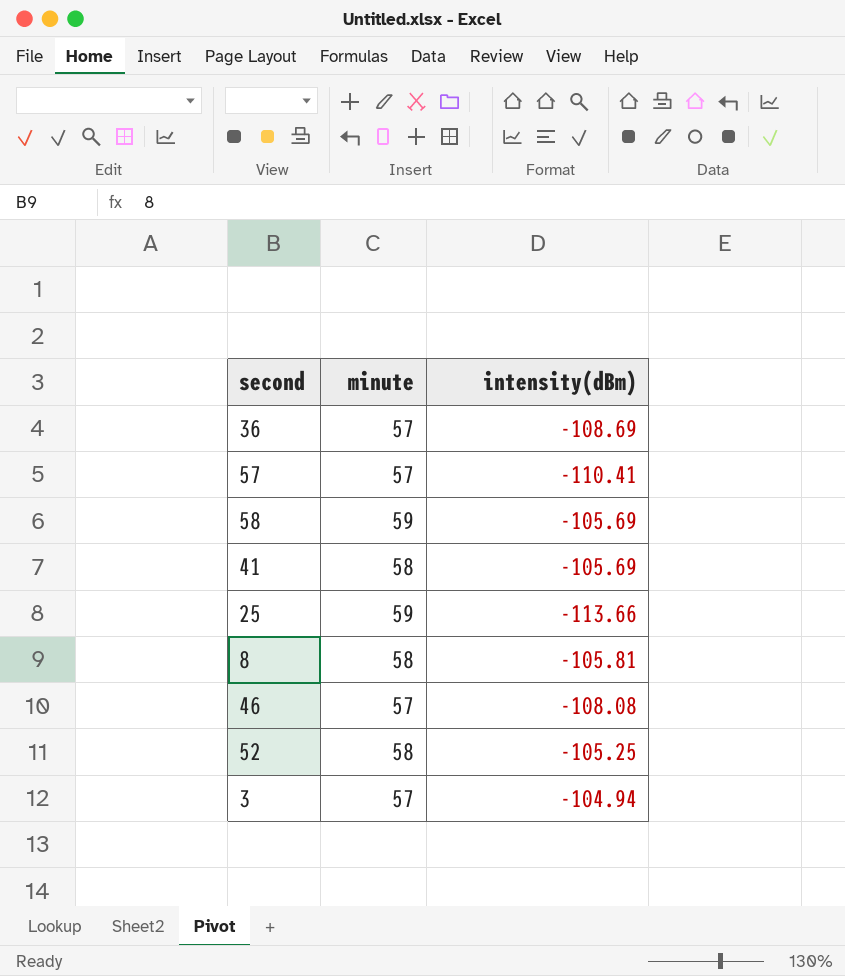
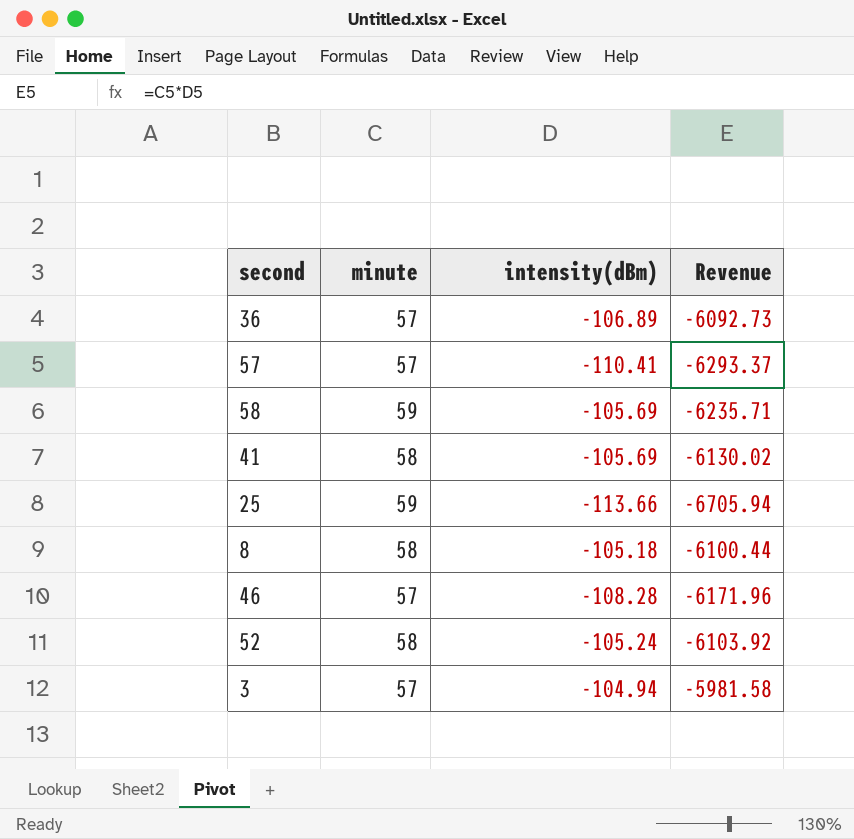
column Revenue | formula: none -> [minute] * [intensity(dBm)]
36 | intensity(dBm): -108.69 -> -106.89
8 | intensity(dBm): -105.81 -> -105.18
46 | intensity(dBm): -108.08 -> -108.28
52 | intensity(dBm): -105.25 -> -105.24

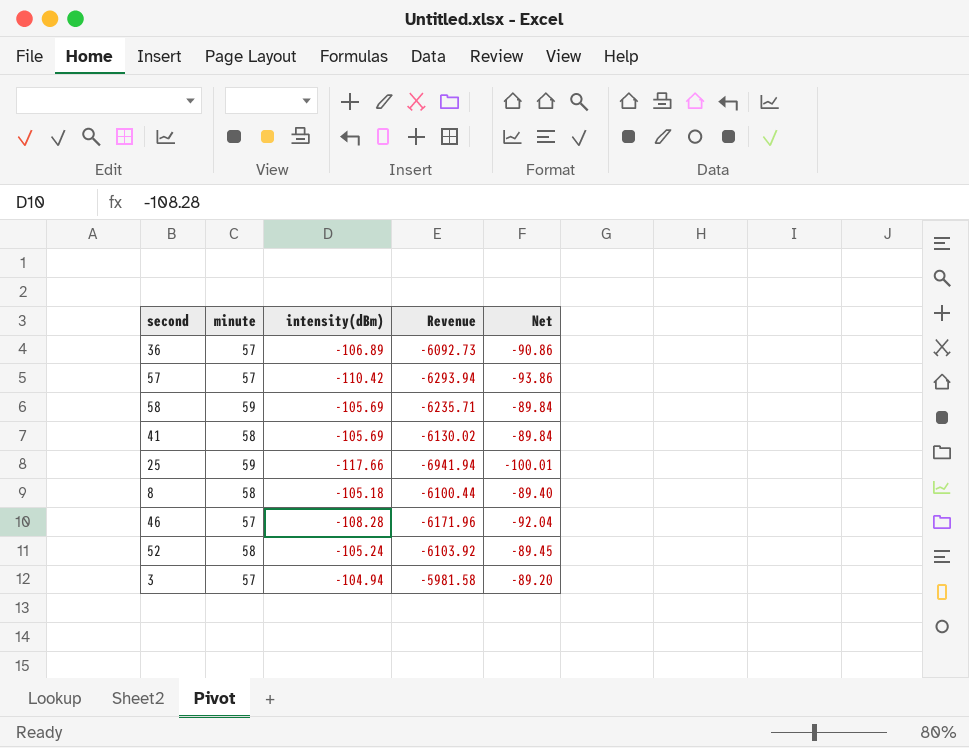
column Net | formula: none -> [intensity(dBm)] * 0.85
57 | intensity(dBm): -110.41 -> -110.42
57 | Revenue: -6293.37 -> -6293.94
25 | intensity(dBm): -113.66 -> -117.66
25 | Revenue: -6705.94 -> -6941.94

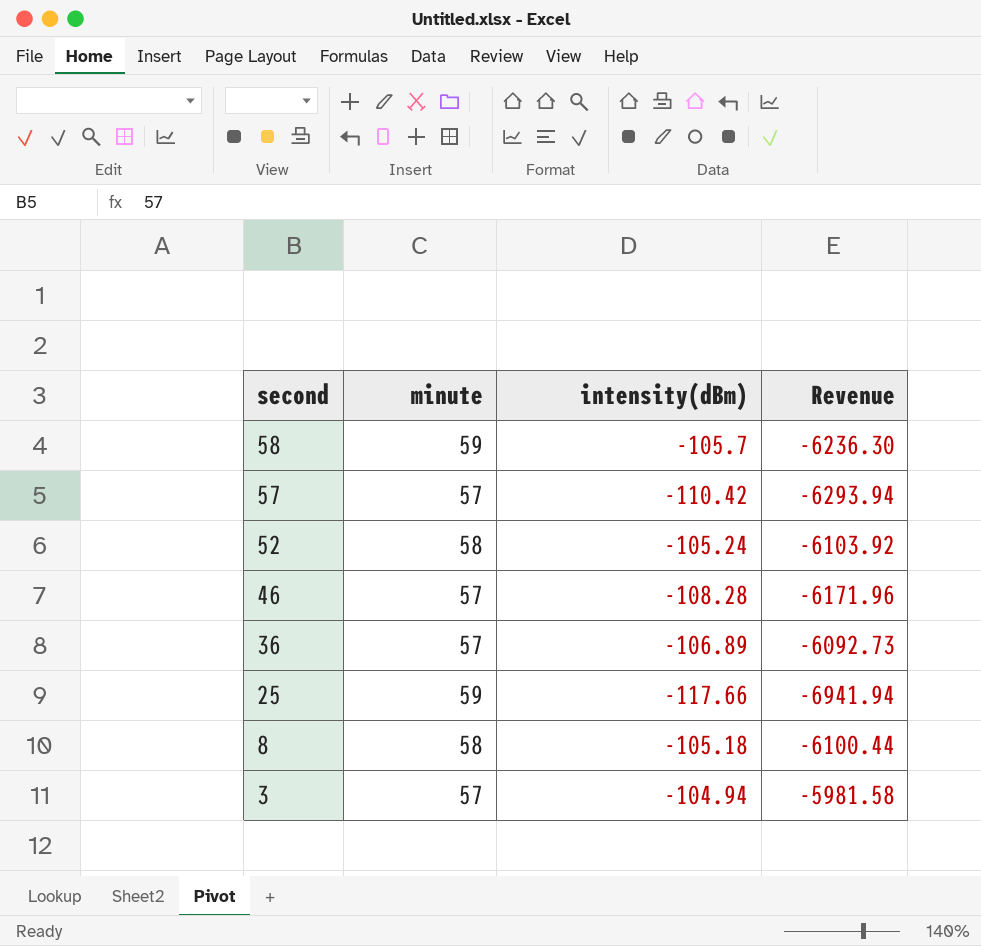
row order: none -> second descending
column Net | formula: [intensity(dBm)] * 0.85 -> none
row 41: 58 | -105.69 | -6130.02 | -89.84 -> none
58 | intensity(dBm): -105.69 -> -105.7
58 | Revenue: -6235.71 -> -6236.30

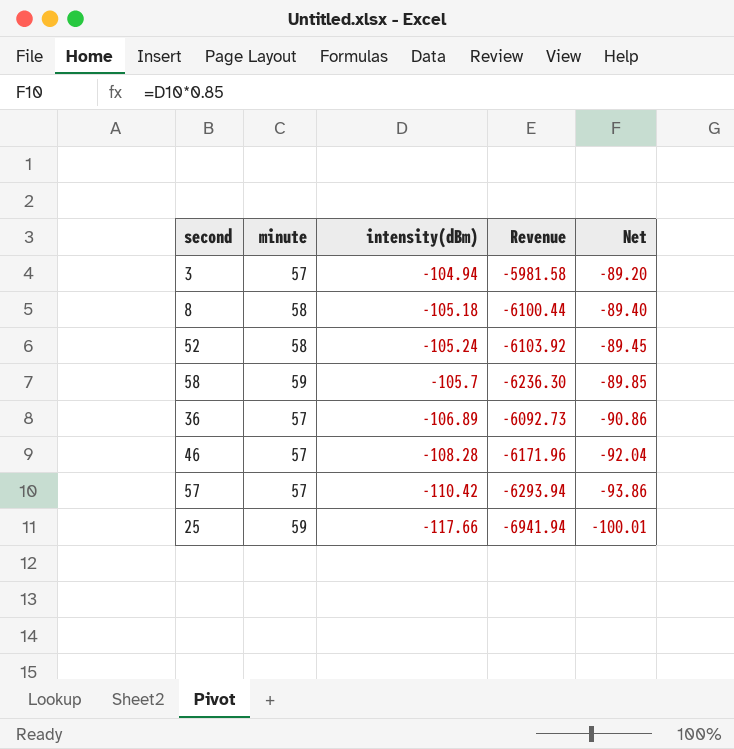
row order: second descending -> intensity(dBm) descending
column Net | formula: none -> [intensity(dBm)] * 0.85

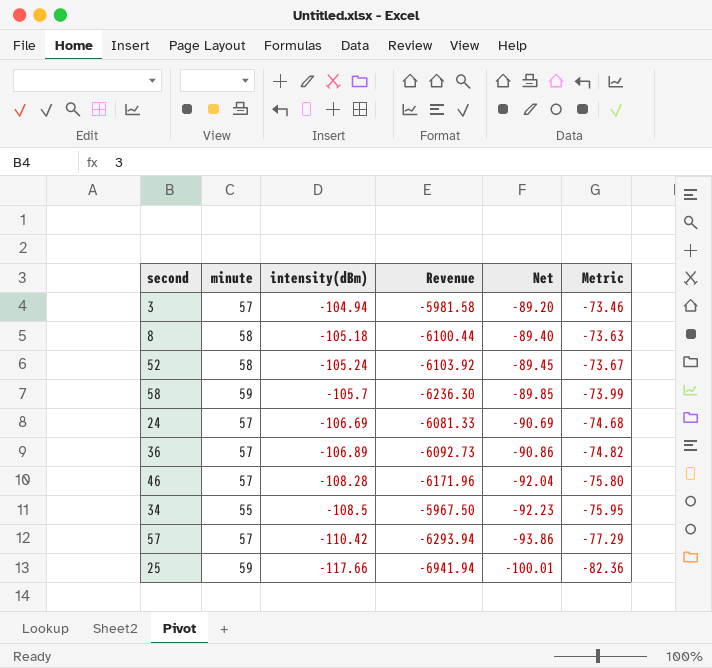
column Metric | formula: none -> [intensity(dBm)] * 0.7
row 24: none -> 57 | -106.69 | -6081.33 | -90.69 | -74.68
row 34: none -> 55 | -108.5 | -5967.50 | -92.23 | -75.95

